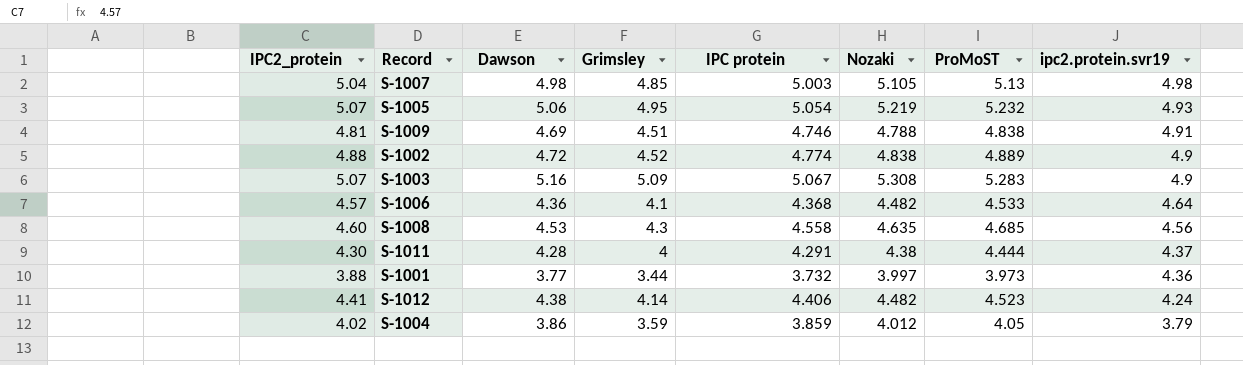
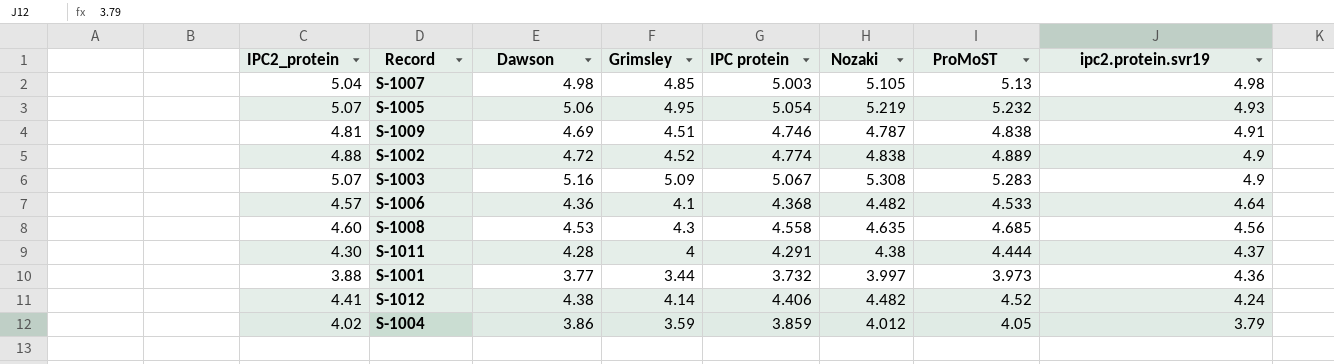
S-1009 | Nozaki: 4.788 -> 4.787
S-1012 | ProMoST: 4.523 -> 4.52

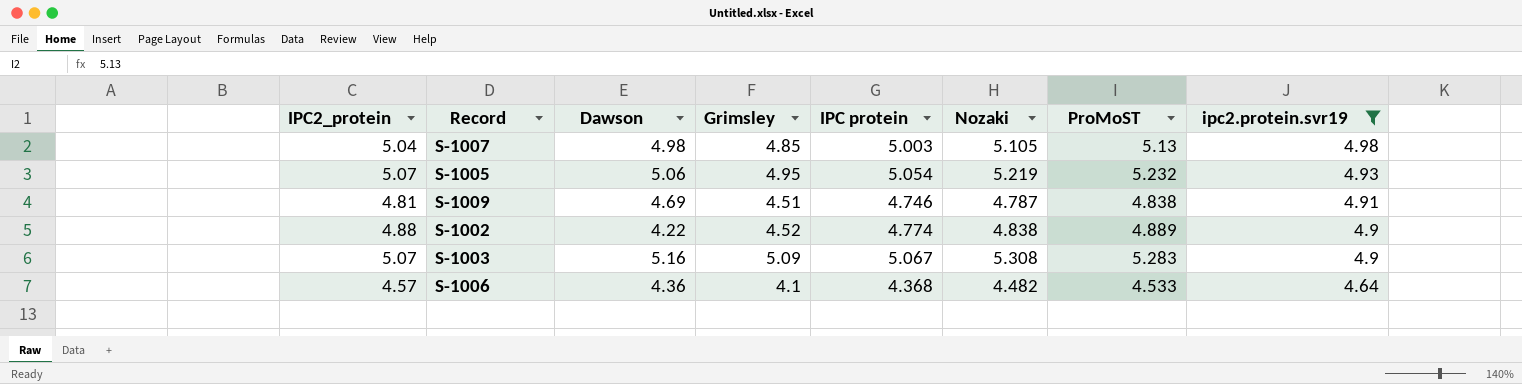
filter: none -> ipc2.protein.svr19 >= 4.64
S-1002 | Dawson: 4.72 -> 4.22

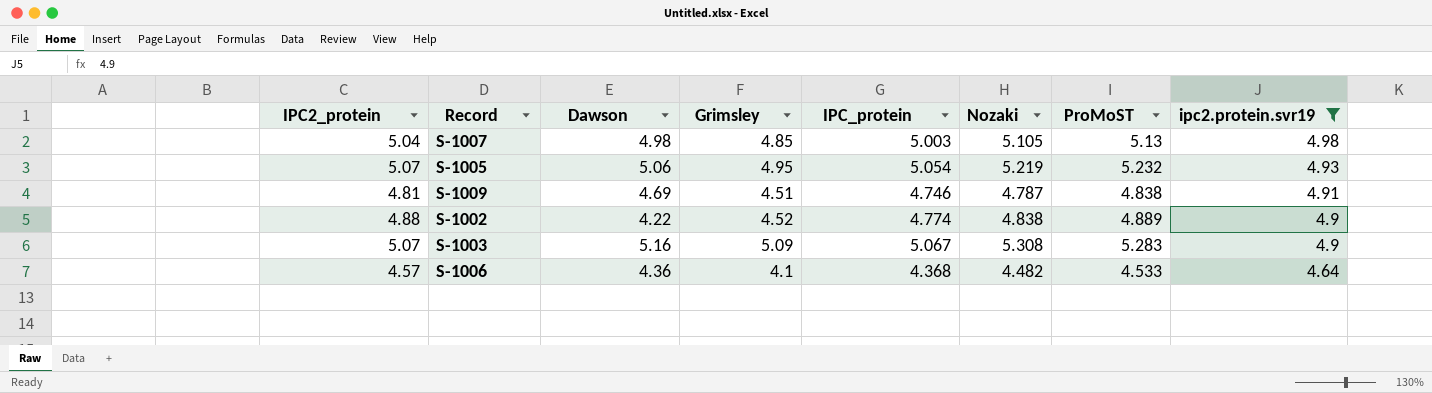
column name: IPC protein -> IPC_protein

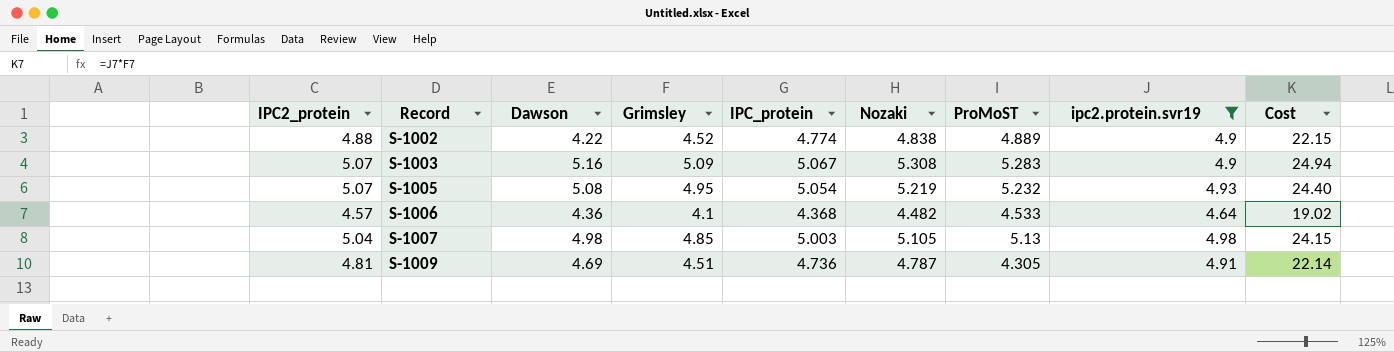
row order: ipc2.protein.svr19 descending -> Record ascending
column Cost | formula: none -> [Grimsley] * [ipc2.protein.svr19]
S-1005 | Dawson: 5.06 -> 5.08
S-1009 | IPC_protein: 4.746 -> 4.736
S-1009 | ProMoST: 4.838 -> 4.305

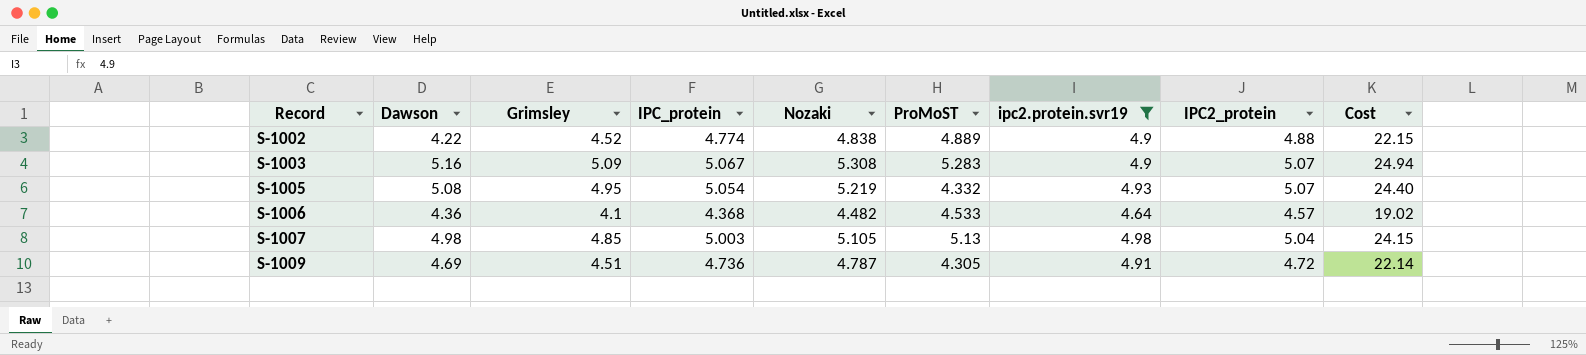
column IPC2_protein | position: 1 -> 8
S-1005 | ProMoST: 5.232 -> 4.332
S-1009 | IPC2_protein: 4.81 -> 4.72

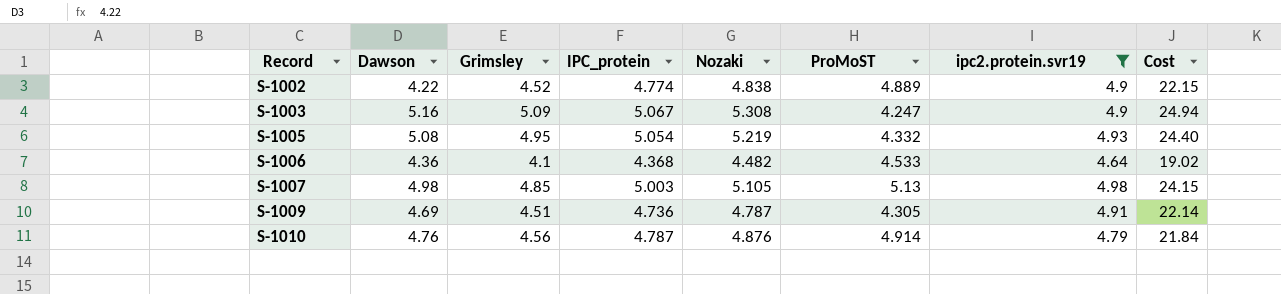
column IPC2_protein | position: 8 -> none
S-1003 | ProMoST: 5.283 -> 4.247
row S-1010: none -> 4.76 | 4.56 | 4.787 | 4.876 | 4.914 | 4.79 | 21.84

